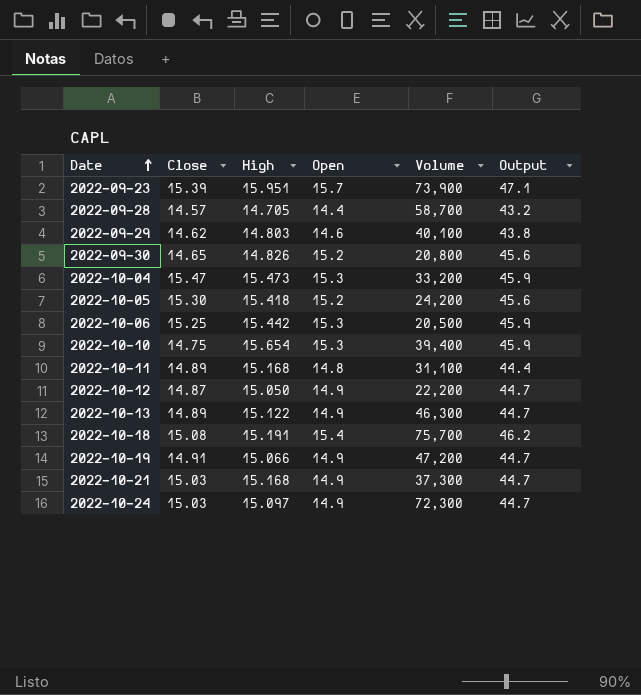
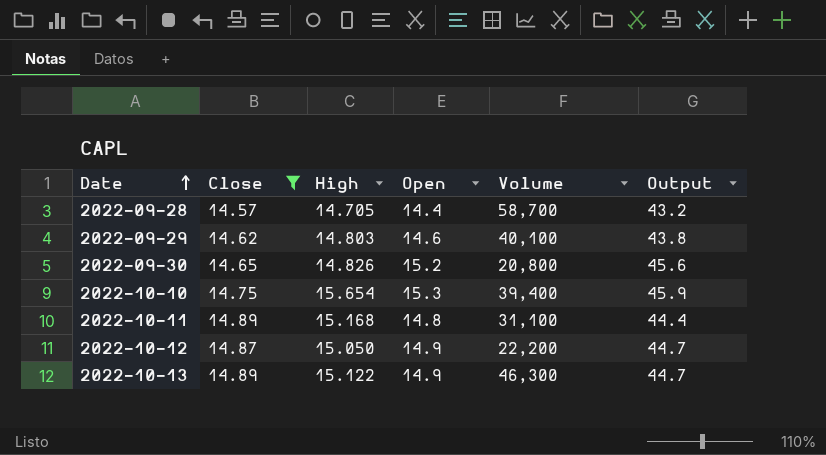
filter: none -> Close <= 14.89

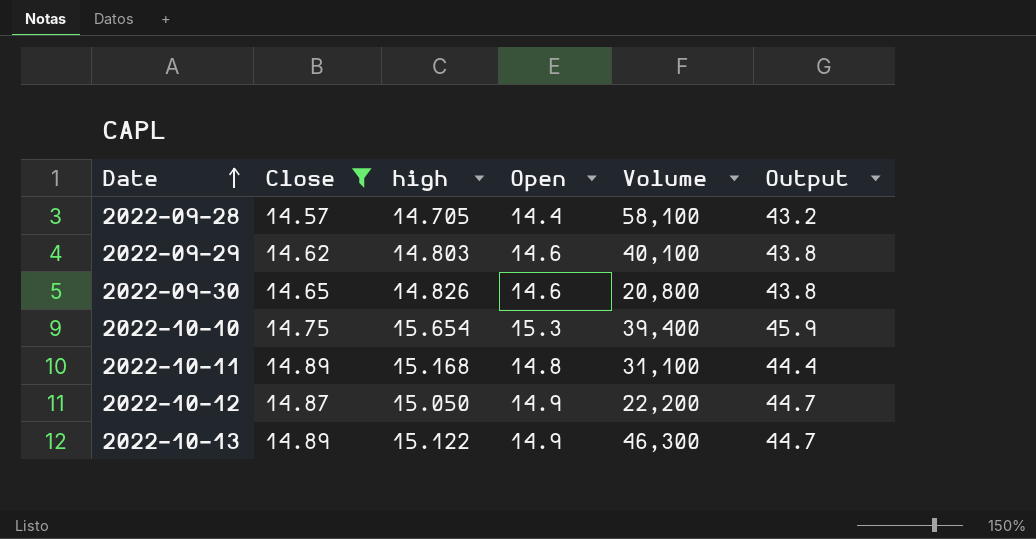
column name: High -> high
2022-09-28 | Volume: 58,700 -> 58,100
2022-09-30 | Open: 15.2 -> 14.6
2022-09-30 | Output: 45.6 -> 43.8

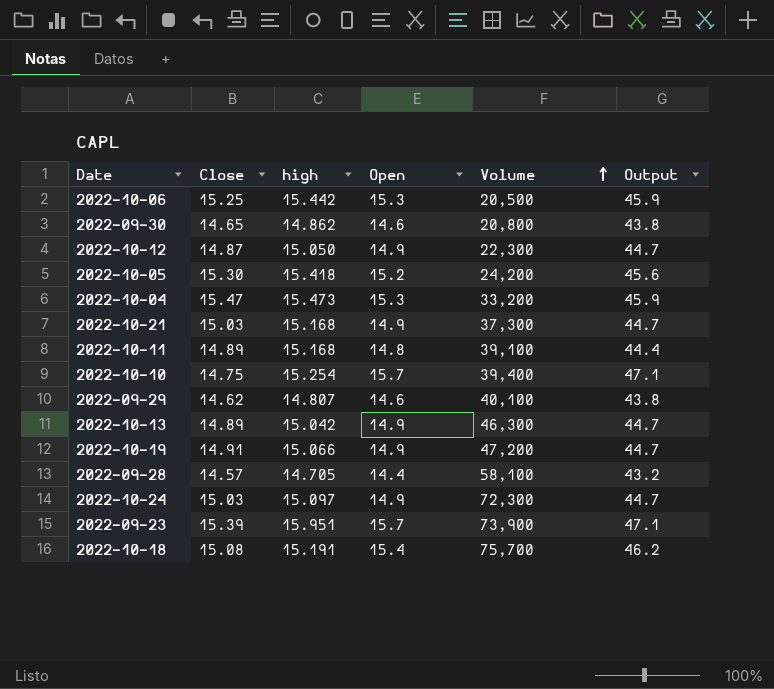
filter: Close <= 14.89 -> none
row order: Date ascending -> Volume ascending
2022-09-30 | high: 14.826 -> 14.862
2022-10-12 | Volume: 22,200 -> 22,300
2022-10-11 | Volume: 31,100 -> 39,100
2022-10-10 | high: 15.654 -> 15.254
2022-10-10 | Open: 15.3 -> 15.7
2022-10-10 | Output: 45.9 -> 47.1
2022-09-29 | high: 14.803 -> 14.807
2022-10-13 | high: 15.122 -> 15.042

